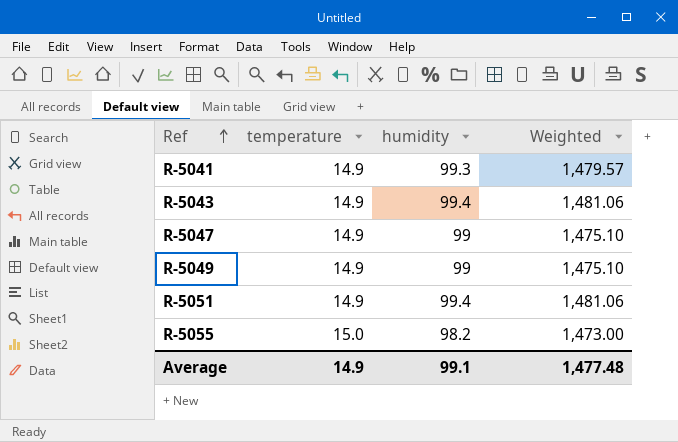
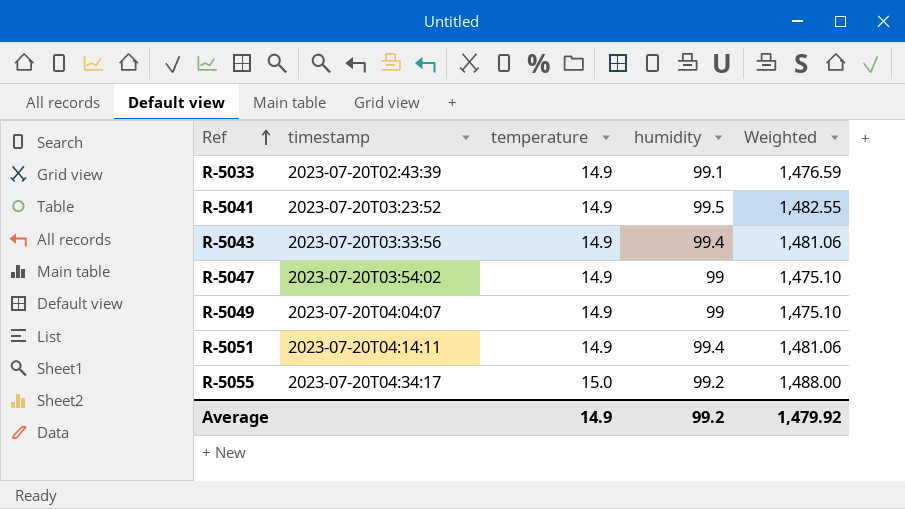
column timestamp | position: none -> 2
row R-5033: none -> 2023-07-20T02:43:39 | 14.9 | 99.1 | 1,476.59
R-5041 | humidity: 99.3 -> 99.5
R-5041 | Weighted: 1,479.57 -> 1,482.55
R-5055 | humidity: 98.2 -> 99.2
R-5055 | Weighted: 1,473.00 -> 1,488.00
Average | humidity: 99.1 -> 99.2
Average | Weighted: 1,477.48 -> 1,479.92

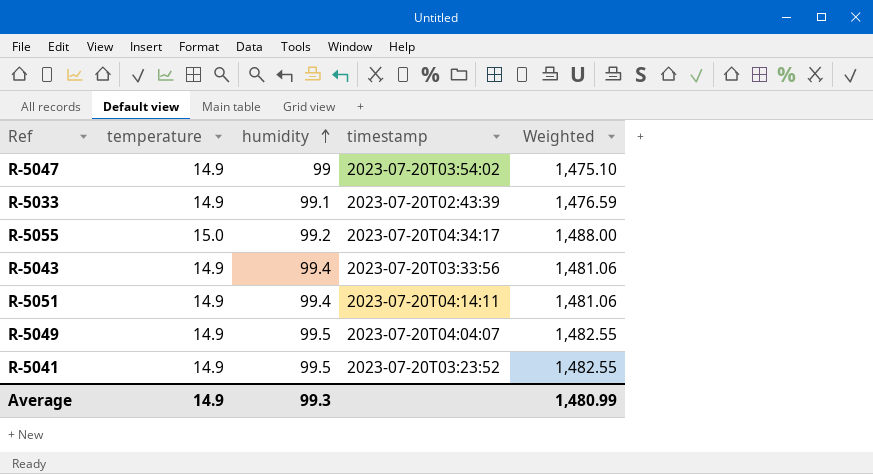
row order: Ref ascending -> humidity ascending
column timestamp | position: 2 -> 4
R-5049 | humidity: 99 -> 99.5
R-5049 | Weighted: 1,475.10 -> 1,482.55
Average | humidity: 99.2 -> 99.3
Average | Weighted: 1,479.92 -> 1,480.99

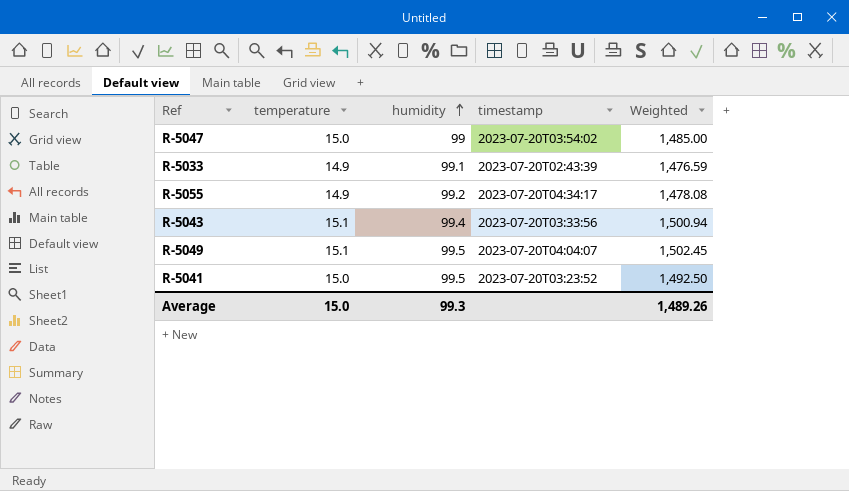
row R-5051: 14.9 | 99.4 | 2023-07-20T04:14:11 | 1,481.06 -> none
R-5047 | temperature: 14.9 -> 15.0
R-5047 | Weighted: 1,475.10 -> 1,485.00
R-5055 | temperature: 15.0 -> 14.9
R-5055 | Weighted: 1,488.00 -> 1,478.08
R-5043 | temperature: 14.9 -> 15.1
R-5043 | Weighted: 1,481.06 -> 1,500.94
R-5049 | temperature: 14.9 -> 15.1
R-5049 | Weighted: 1,482.55 -> 1,502.45
R-5041 | temperature: 14.9 -> 15.0
R-5041 | Weighted: 1,482.55 -> 1,492.50
Average | temperature: 14.9 -> 15.0
Average | Weighted: 1,480.99 -> 1,489.26

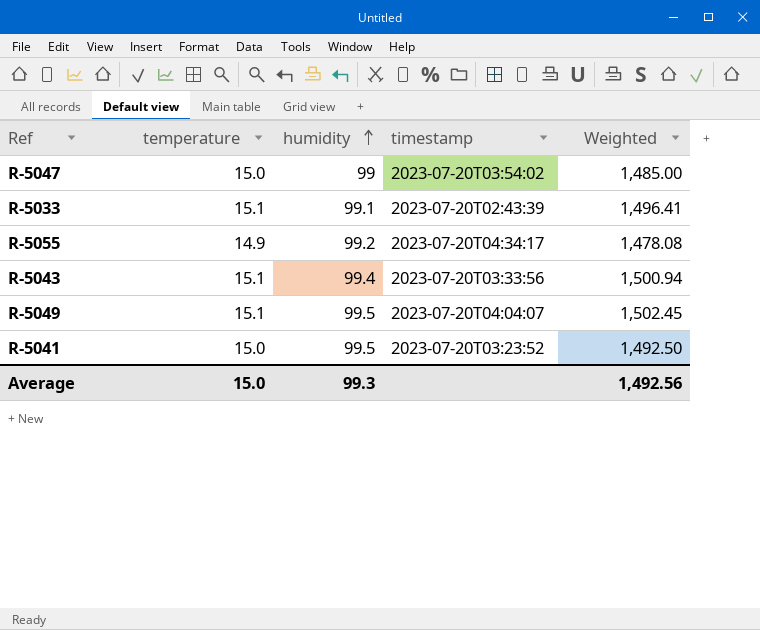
R-5033 | temperature: 14.9 -> 15.1
R-5033 | Weighted: 1,476.59 -> 1,496.41
Average | Weighted: 1,489.26 -> 1,492.56

